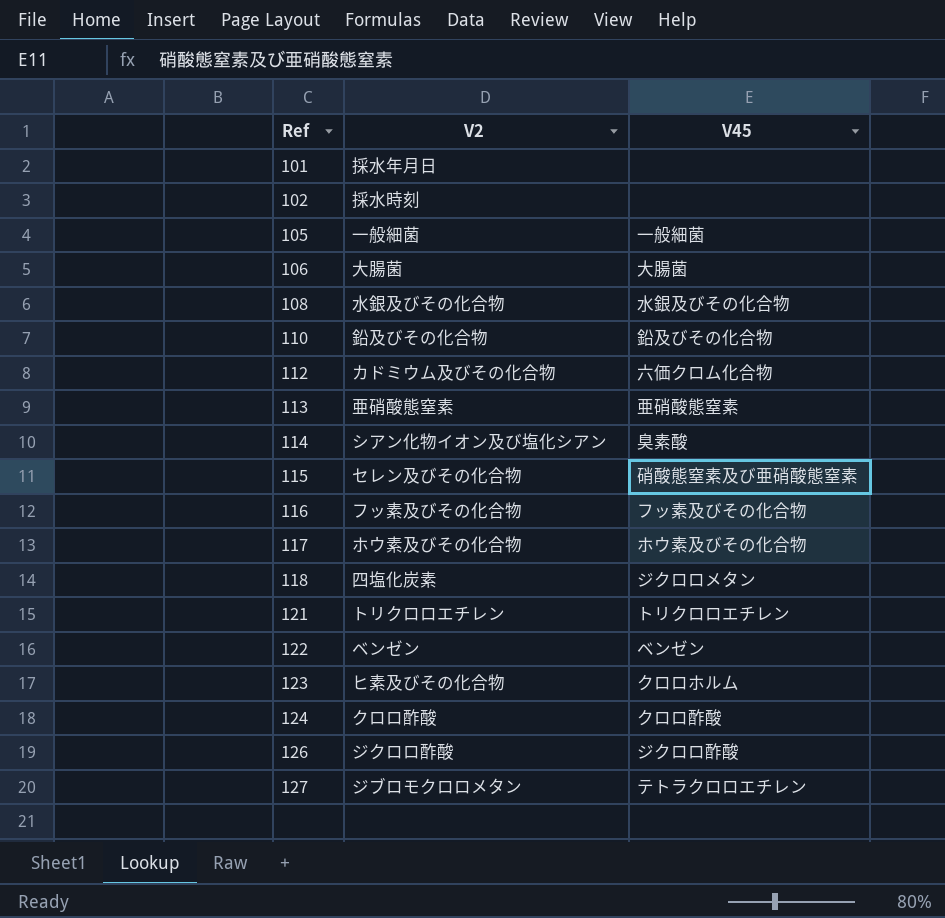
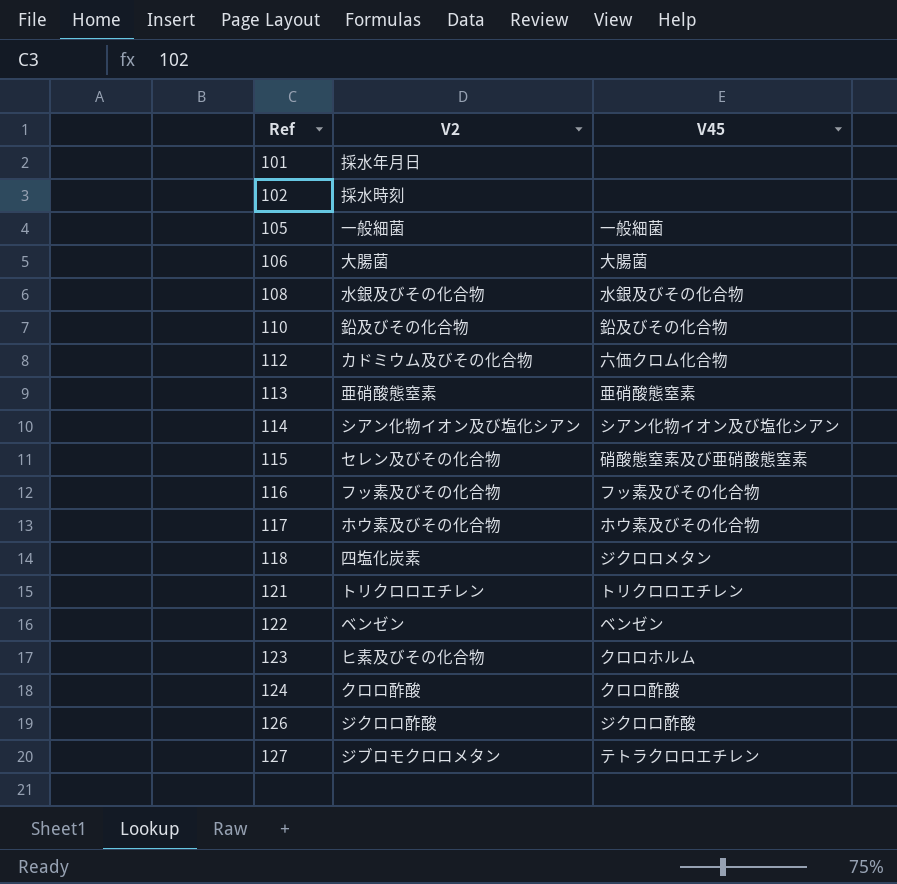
114 | V45: 臭素酸 -> シアン化物イオン及び塩化シアン

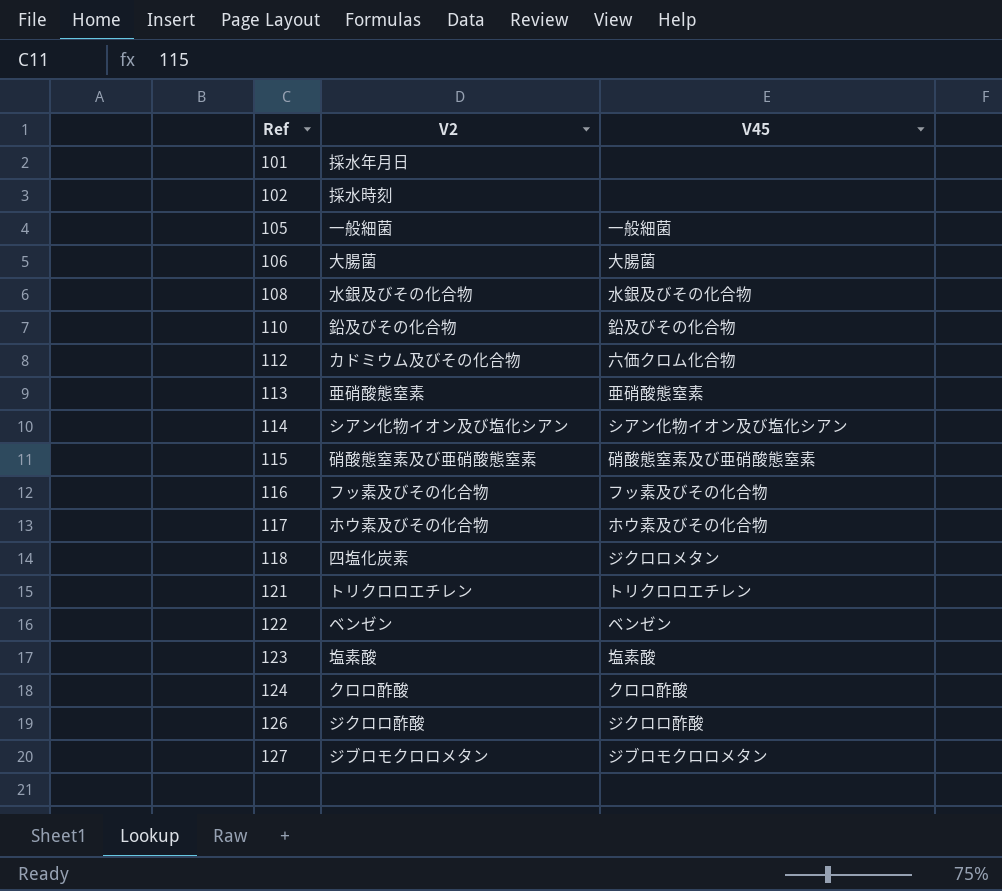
115 | V2: セレン及びその化合物 -> 硝酸態窒素及び亜硝酸態窒素
123 | V2: ヒ素及びその化合物 -> 塩素酸
123 | V45: クロロホルム -> 塩素酸
127 | V45: テトラクロロエチレン -> ジブロモクロロメタン

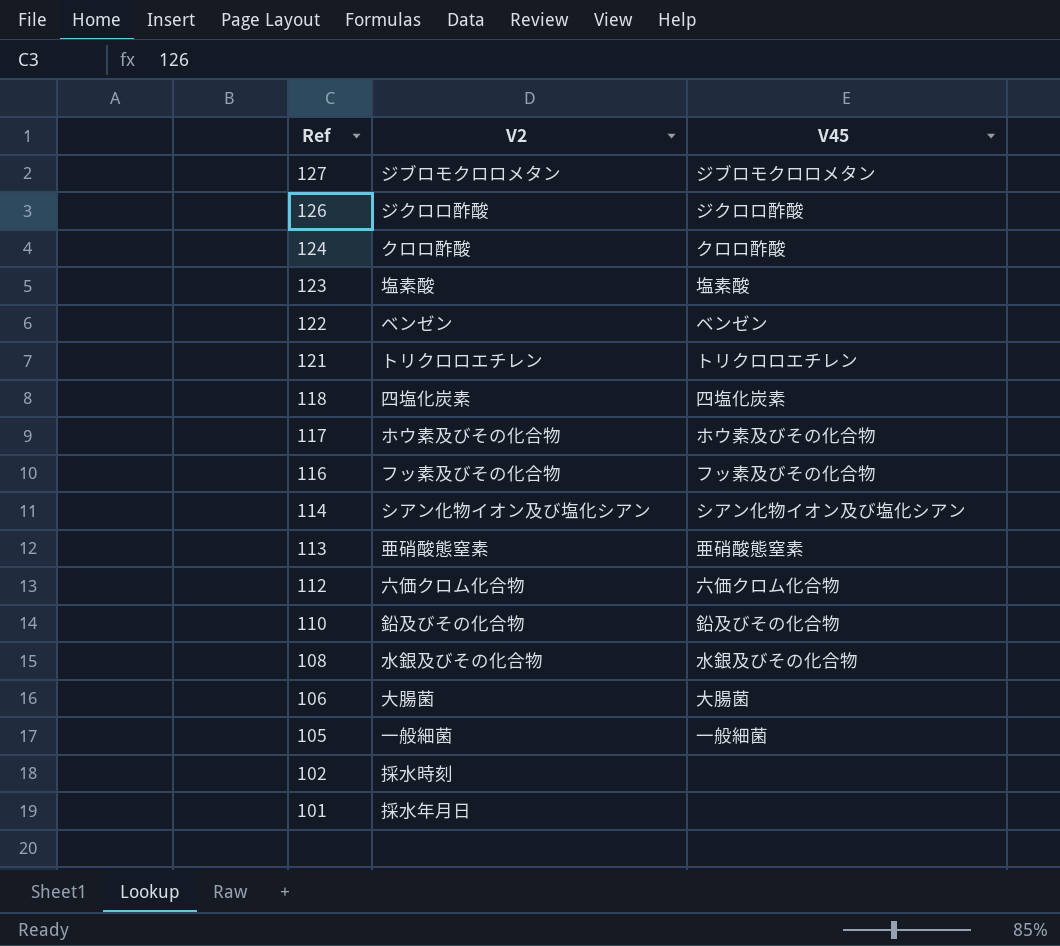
row order: Ref ascending -> Ref descending
row 115: 硝酸態窒素及び亜硝酸態窒素 | 硝酸態窒素及び亜硝酸態窒素 -> none
118 | V45: ジクロロメタン -> 四塩化炭素
112 | V2: カドミウム及びその化合物 -> 六価クロム化合物

